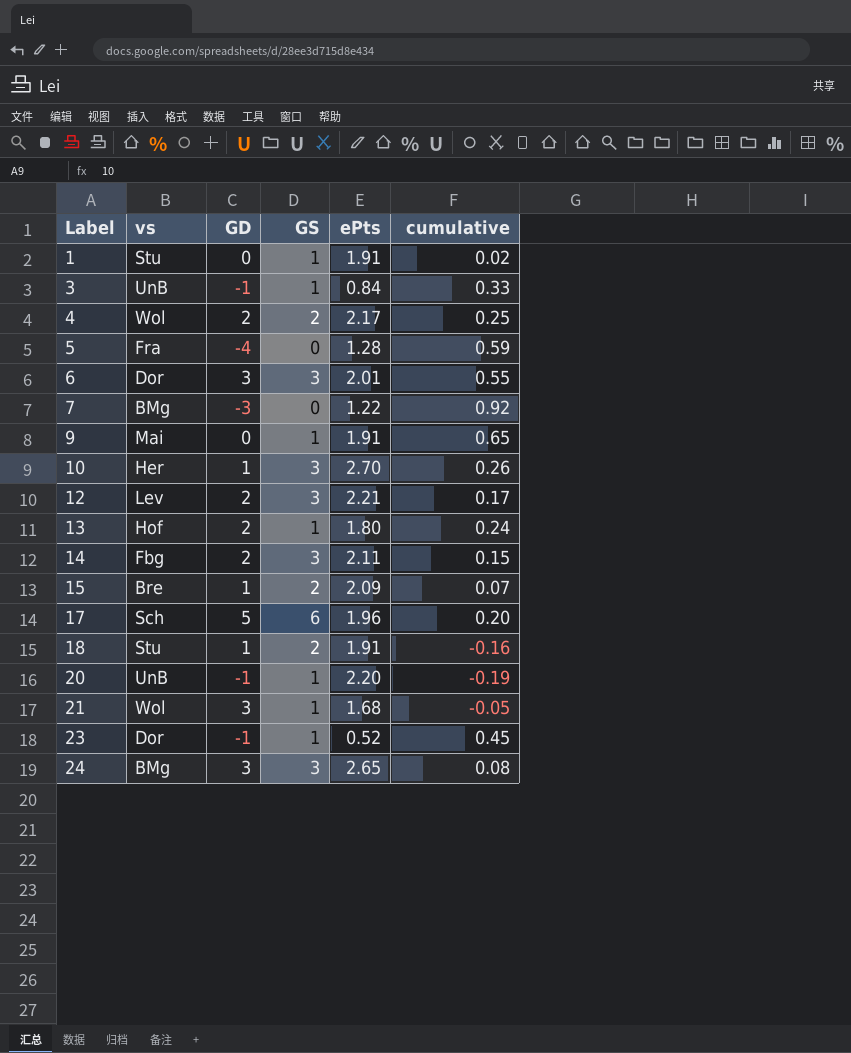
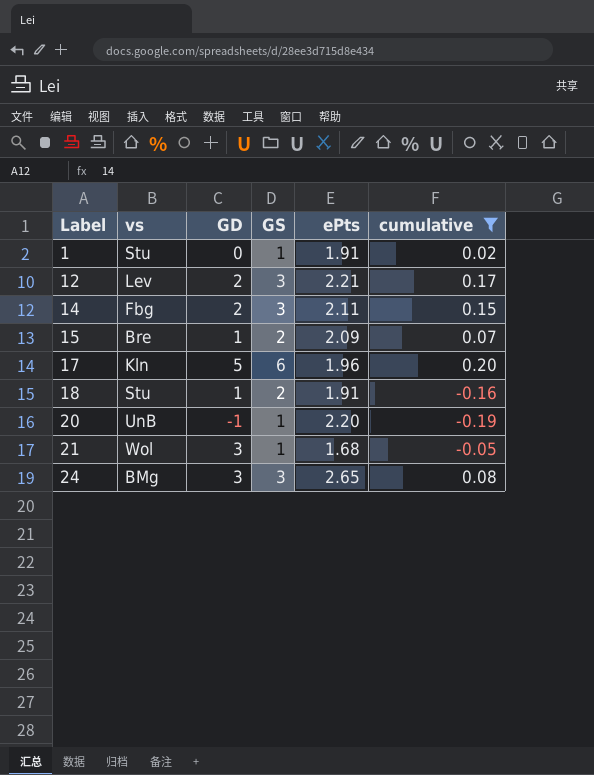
filter: none -> cumulative <= 0.20
17 | vs: Sch -> Kln

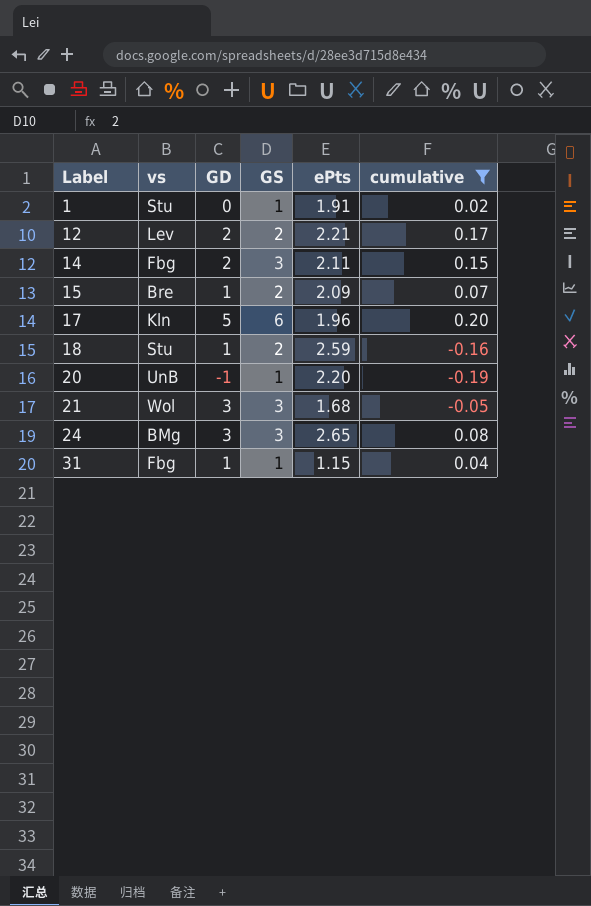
12 | GS: 3 -> 2
18 | ePts: 1.91 -> 2.59
21 | GS: 1 -> 3
row 31: none -> Fbg | 1 | 1 | 1.15 | 0.04

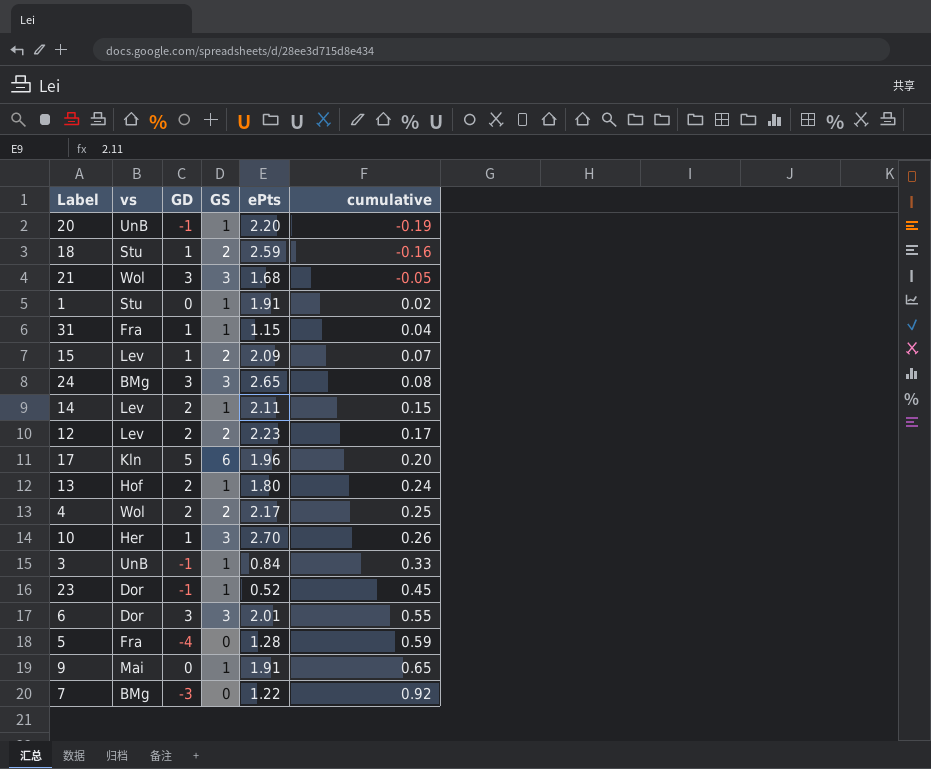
filter: cumulative <= 0.20 -> none
row order: Label ascending -> cumulative ascending
31 | vs: Fbg -> Fra
15 | vs: Bre -> Lev
14 | vs: Fbg -> Lev
14 | GS: 3 -> 1
12 | ePts: 2.21 -> 2.23

